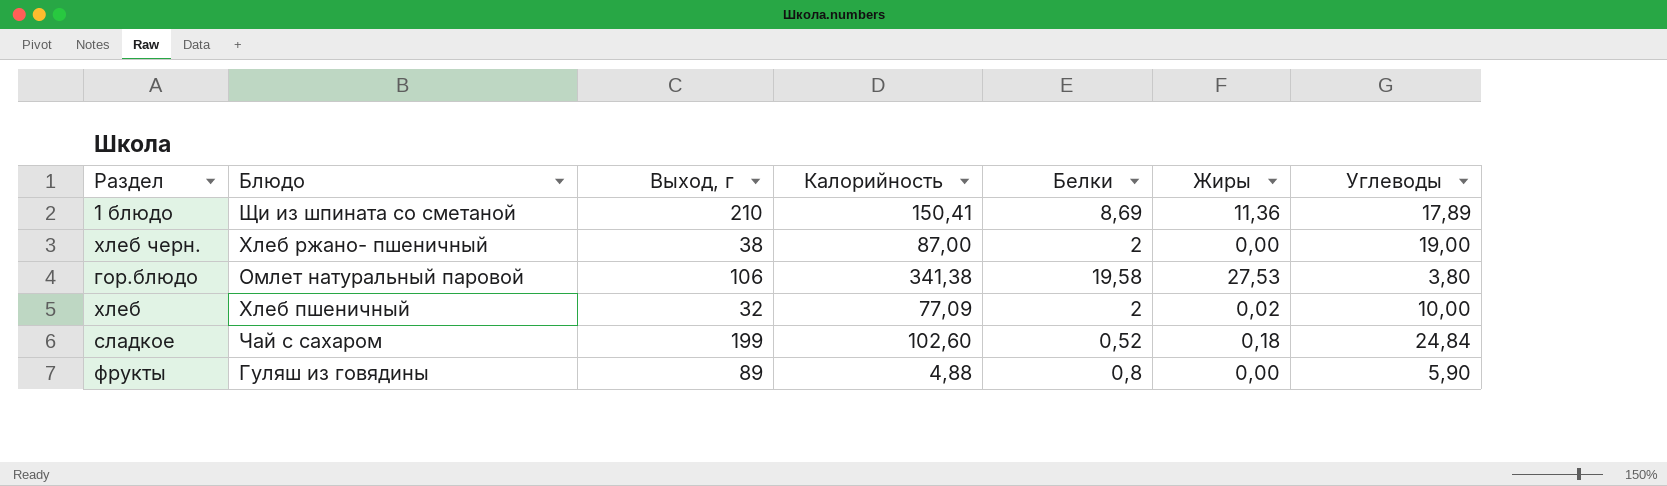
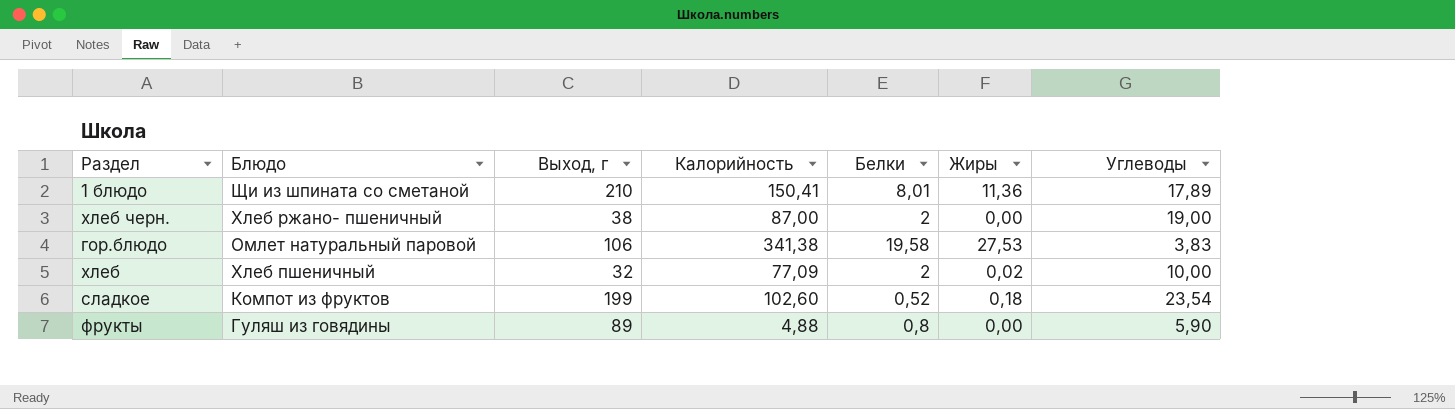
1 блюдо | Белки: 8,69 -> 8,01
гор.блюдо | Углеводы: 3,80 -> 3,83
сладкое | Блюдо: Чай с сахаром -> Компот из фруктов
сладкое | Углеводы: 24,84 -> 23,54

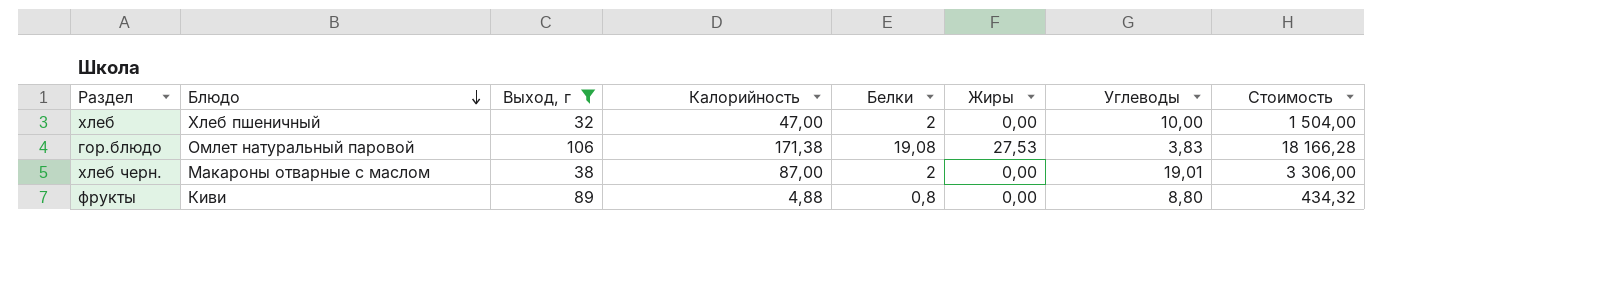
filter: none -> Выход, г <= 106
row order: none -> Блюдо descending
column Стоимость | formula: none -> [Выход, г] * [Калорийность]
хлеб | Калорийность: 77,09 -> 47,00
хлеб | Жиры: 0,02 -> 0,00
гор.блюдо | Калорийность: 341,38 -> 171,38
гор.блюдо | Белки: 19,58 -> 19,08
хлеб черн. | Блюдо: Хлеб ржано- пшеничный -> Макароны отварные с маслом
хлеб черн. | Углеводы: 19,00 -> 19,01
фрукты | Блюдо: Гуляш из говядины -> Киви
фрукты | Углеводы: 5,90 -> 8,80

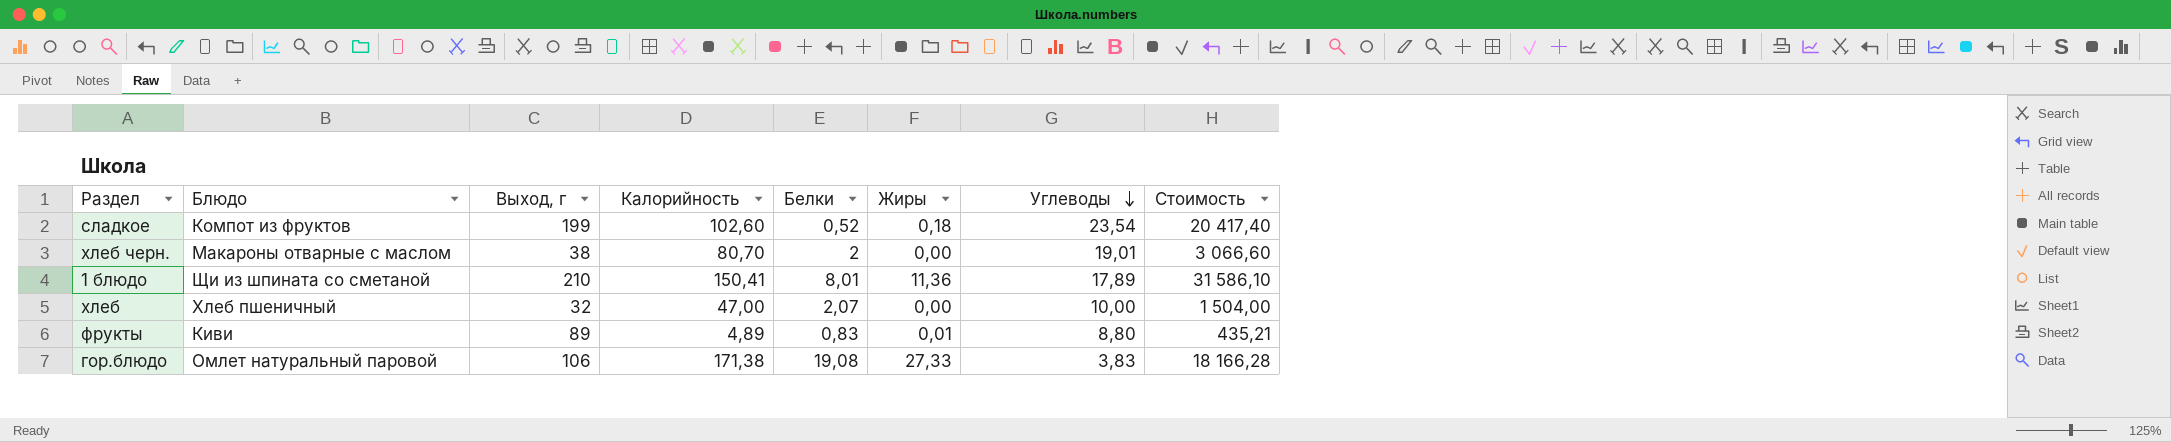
filter: Выход, г <= 106 -> none
row order: Блюдо descending -> Углеводы descending
хлеб черн. | Калорийность: 87,00 -> 80,70
хлеб черн. | Стоимость: 3 306,00 -> 3 066,60
хлеб | Белки: 2 -> 2,07
фрукты | Калорийность: 4,88 -> 4,89
фрукты | Белки: 0,8 -> 0,83
фрукты | Жиры: 0,00 -> 0,01
фрукты | Стоимость: 434,32 -> 435,21
гор.блюдо | Жиры: 27,53 -> 27,33

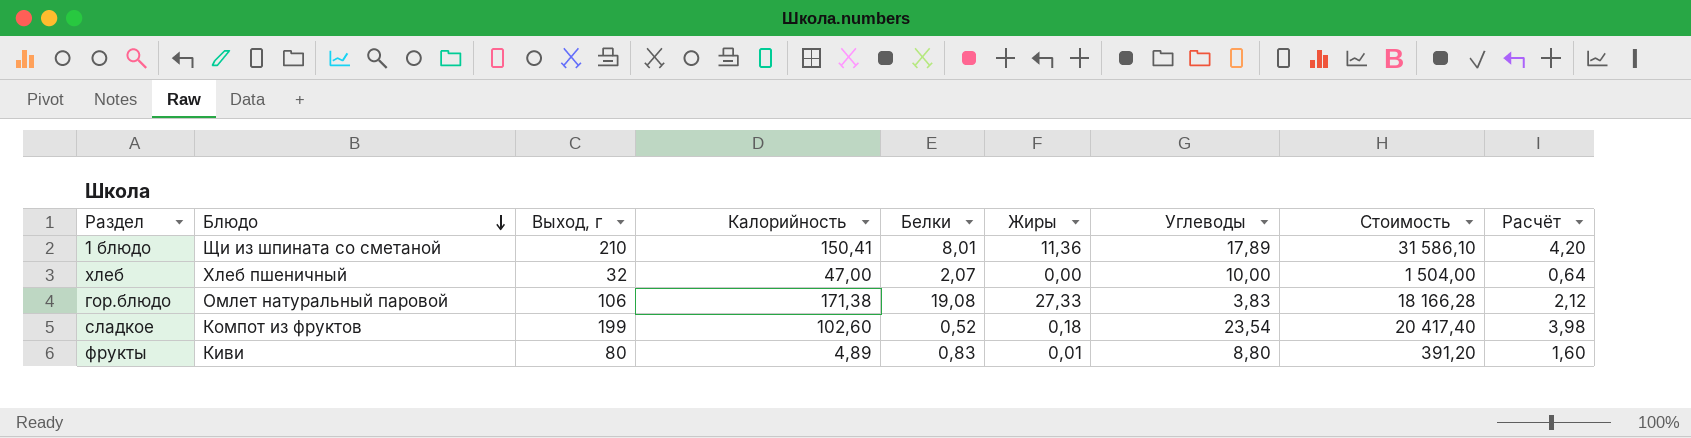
row order: Углеводы descending -> Блюдо descending
column Расчёт | formula: none -> [Выход, г] * 0,02
row хлеб черн.: Макароны отварные с маслом | 38 | 80,70 | 2 | 0,00 | 19,01 | 3 066,60 -> none
фрукты | Выход, г: 89 -> 80
фрукты | Стоимость: 435,21 -> 391,20

